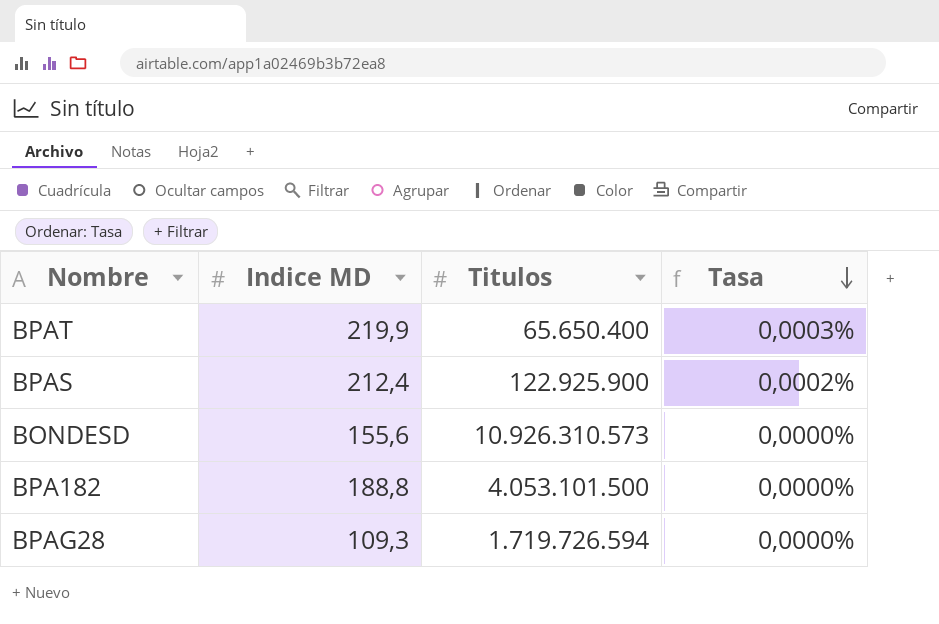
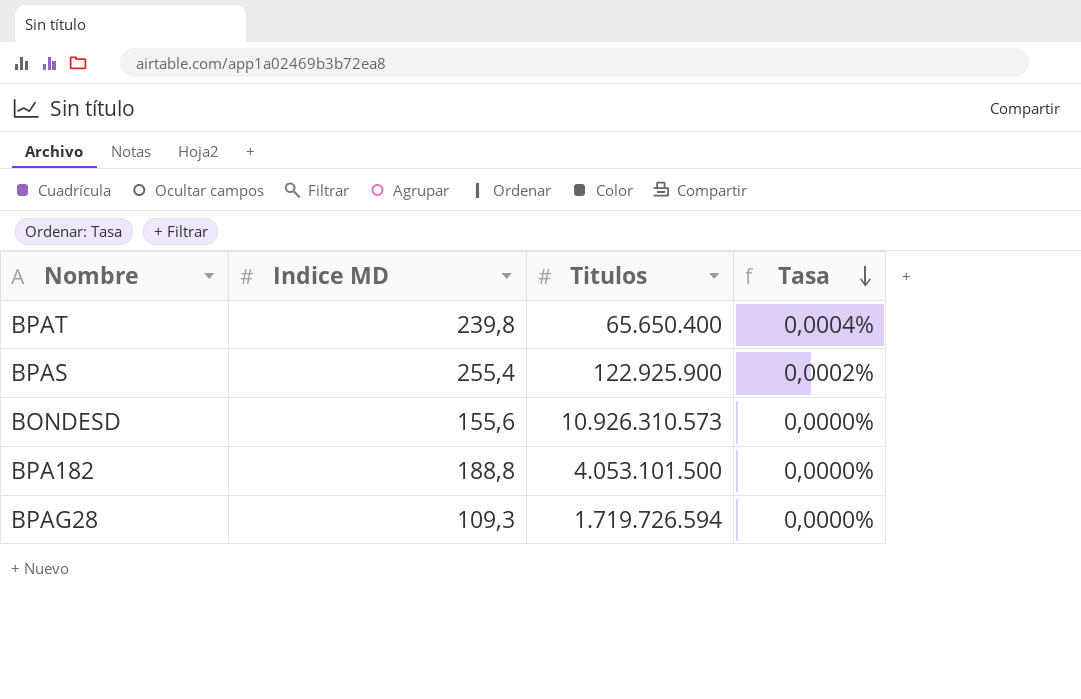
BPAT | Indice MD: 219,9 -> 239,8
BPAT | Tasa: 0,0003% -> 0,0004%
BPAS | Indice MD: 212,4 -> 255,4

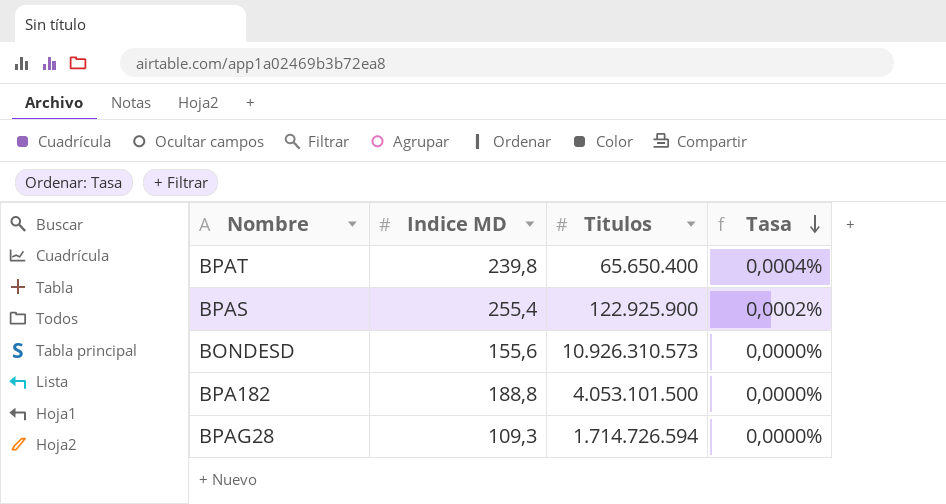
BPAG28 | Titulos: 1.719.726.594 -> 1.714.726.594

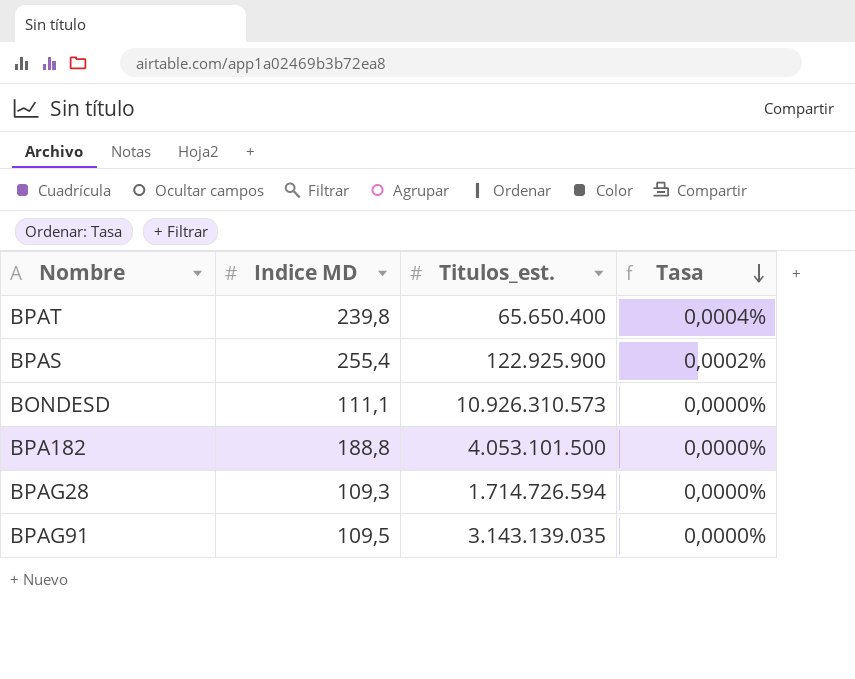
column name: Titulos -> Titulos_est.
BONDESD | Indice MD: 155,6 -> 111,1
row BPAG91: none -> 109,5 | 3.143.139.035 | 0,0000%

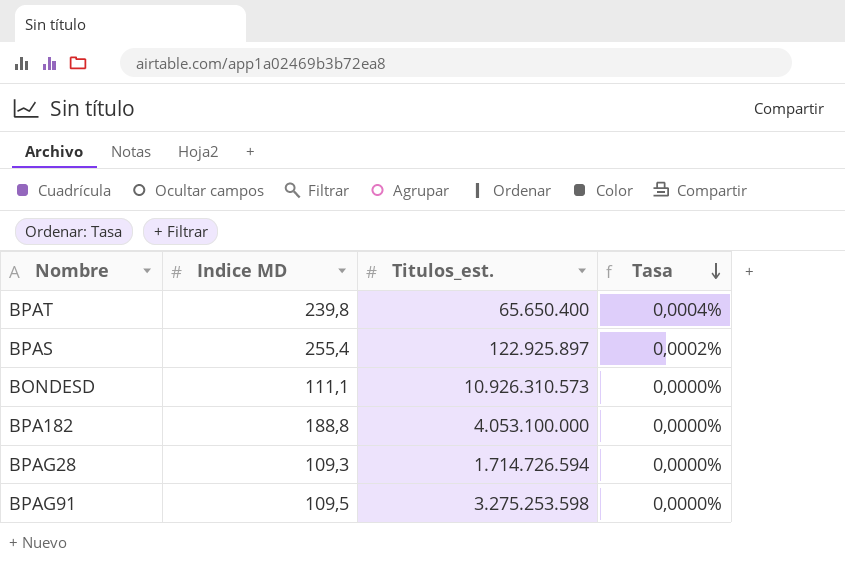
BPAS | Titulos_est.: 122.925.900 -> 122.925.897
BPA182 | Titulos_est.: 4.053.101.500 -> 4.053.100.000
BPAG91 | Titulos_est.: 3.143.139.035 -> 3.275.253.598

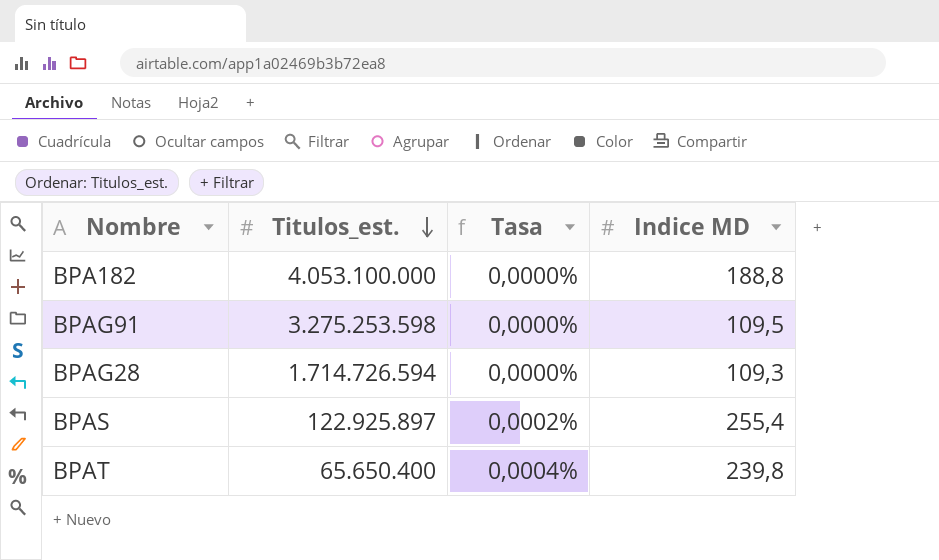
row order: Tasa descending -> Titulos_est. descending
column Indice MD | position: 2 -> 4
row BONDESD: 111,1 | 10.926.310.573 | 0,0000% -> none

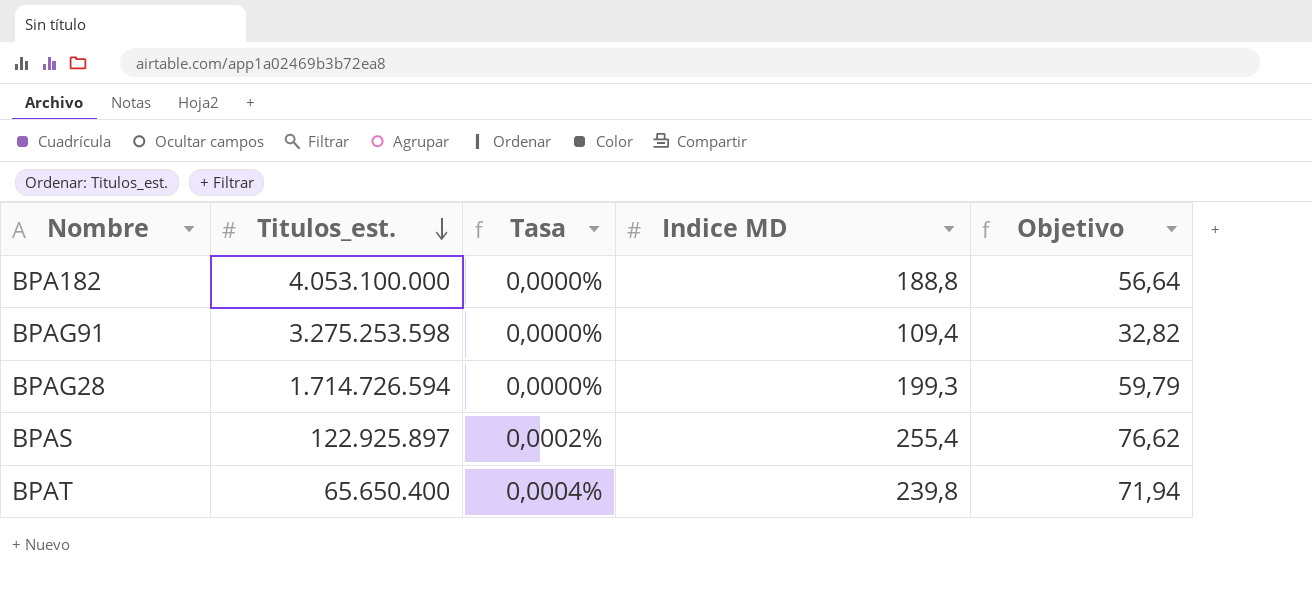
column Objetivo | formula: none -> [Indice MD] * 0,3
BPAG91 | Indice MD: 109,5 -> 109,4
BPAG28 | Indice MD: 109,3 -> 199,3

